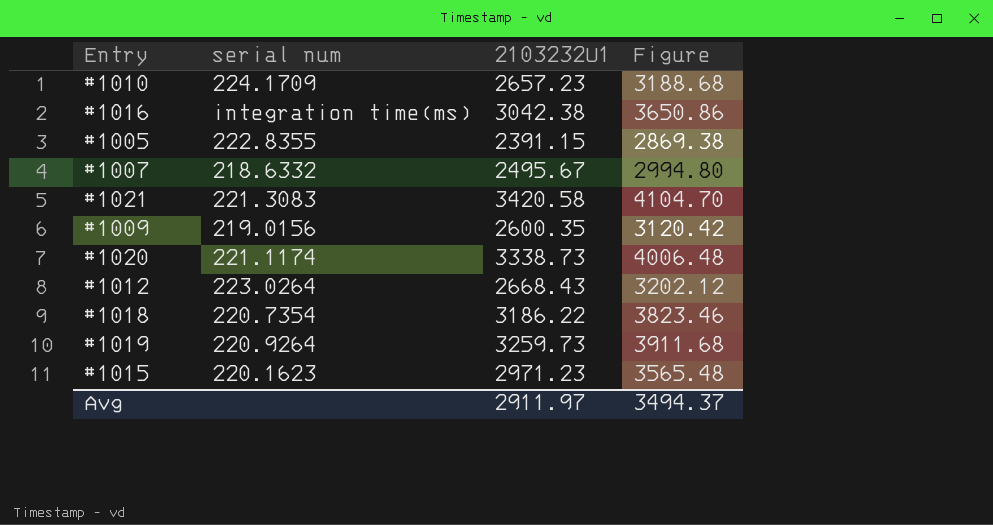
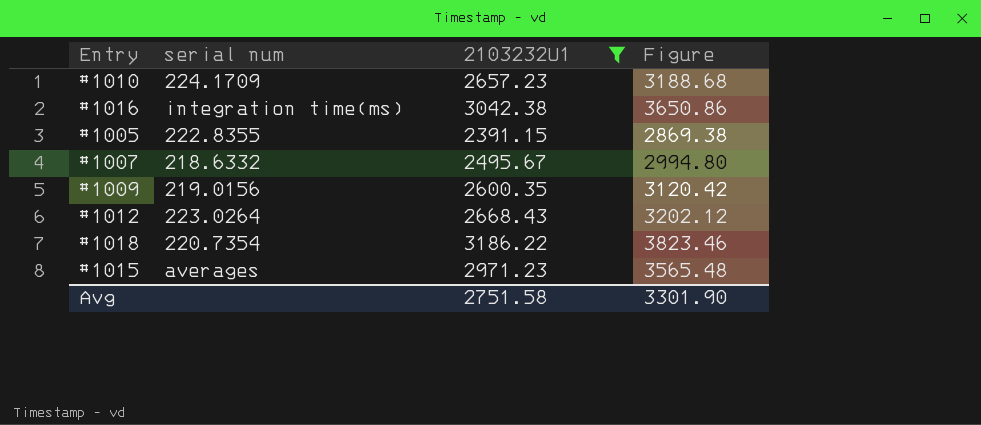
filter: none -> 2103232U1 <= 3186.22
#1015 | serial num: 220.1623 -> averages
Avg | 2103232U1: 2911.97 -> 2751.58
Avg | Figure: 3494.37 -> 3301.90

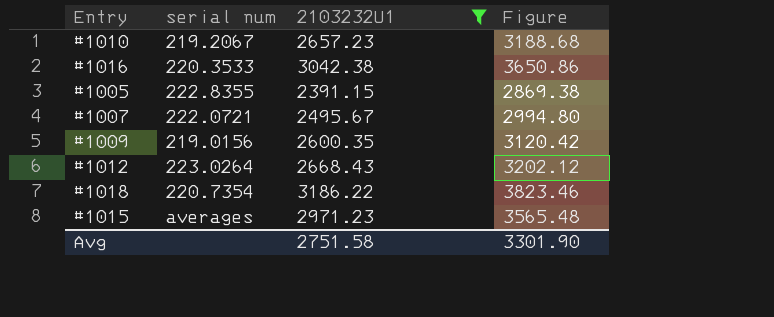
#1010 | serial num: 224.1709 -> 219.2067
#1016 | serial num: integration time(ms) -> 220.3533
#1007 | serial num: 218.6332 -> 222.0721

